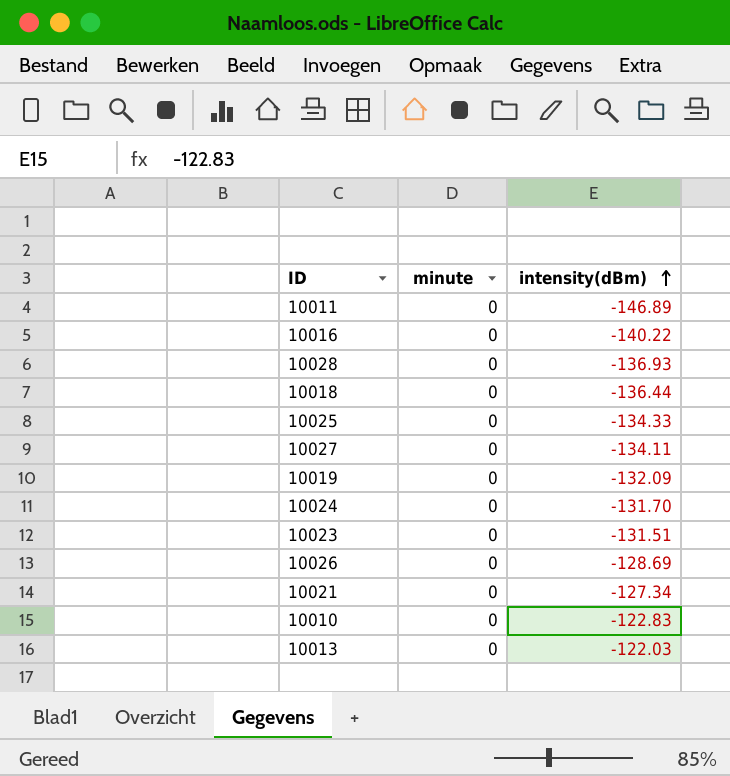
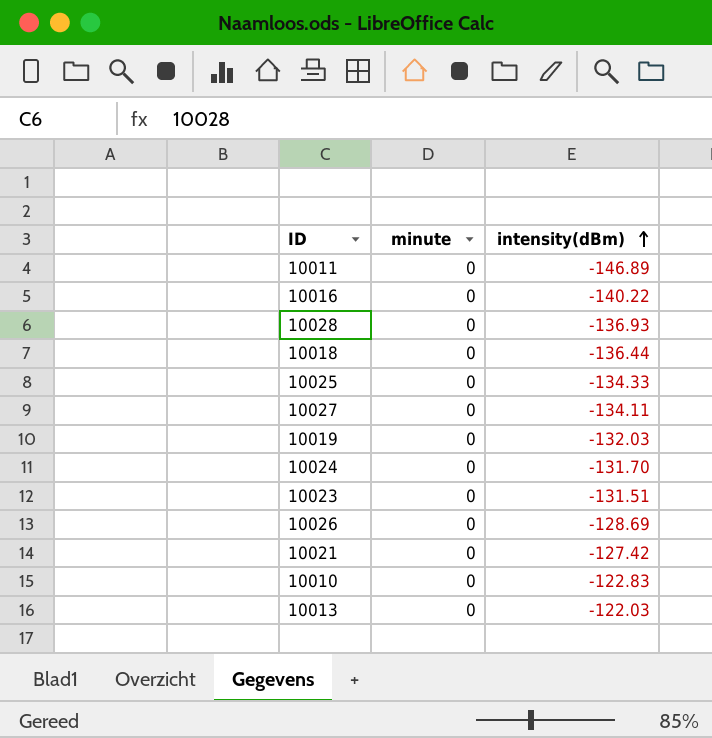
10019 | intensity(dBm): -132.09 -> -132.03
10021 | intensity(dBm): -127.34 -> -127.42

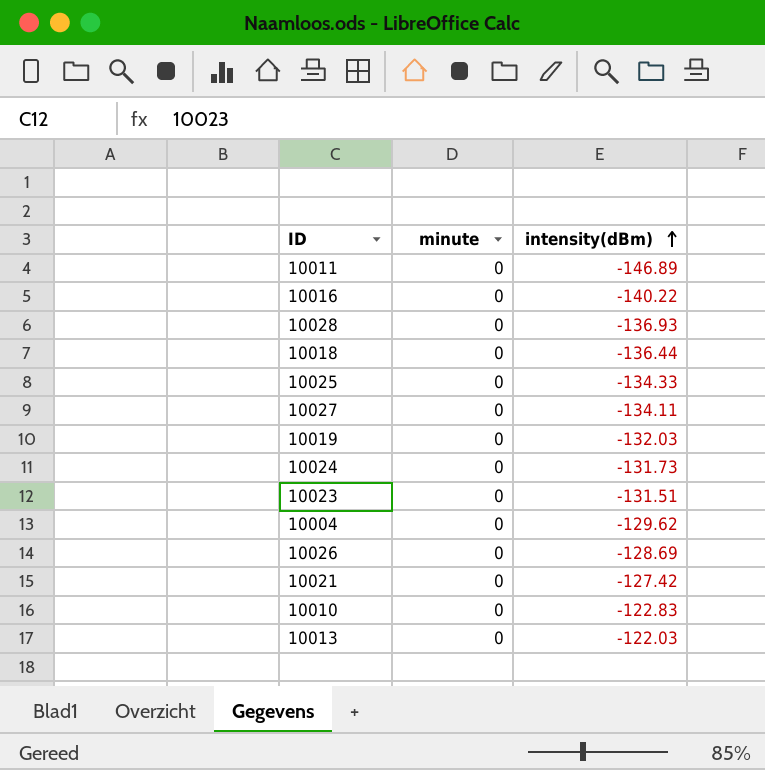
10024 | intensity(dBm): -131.70 -> -131.73
row 10004: none -> 0 | -129.62

